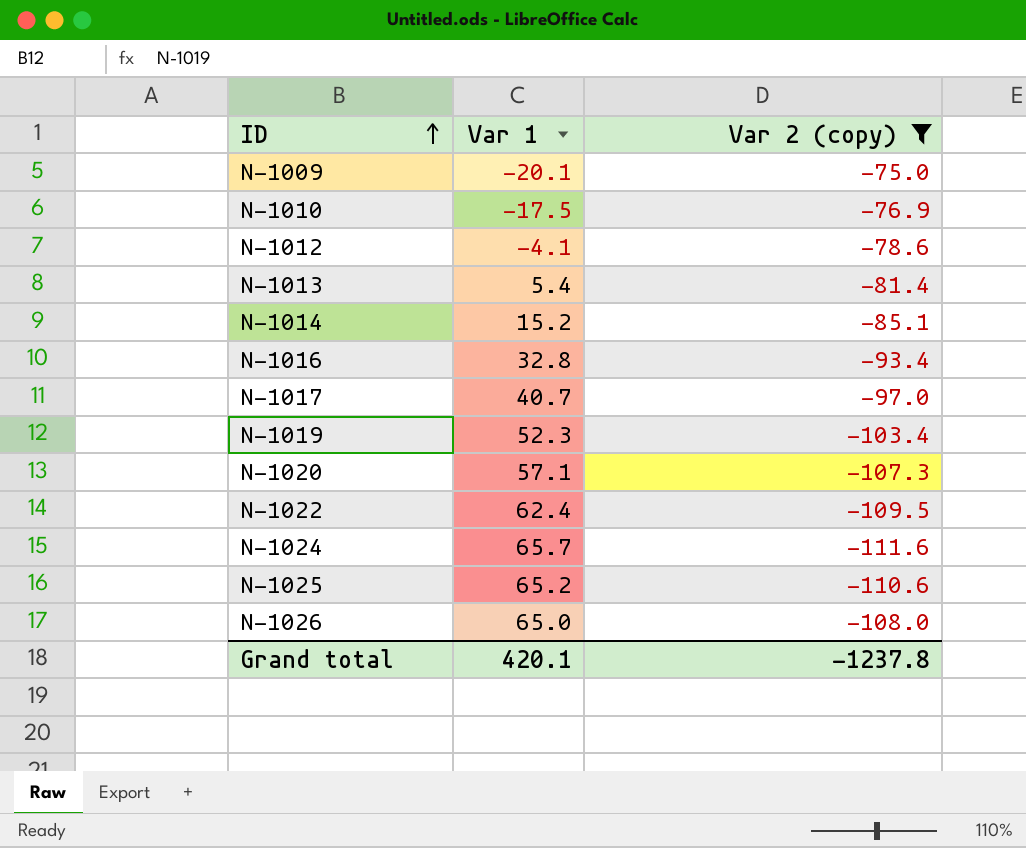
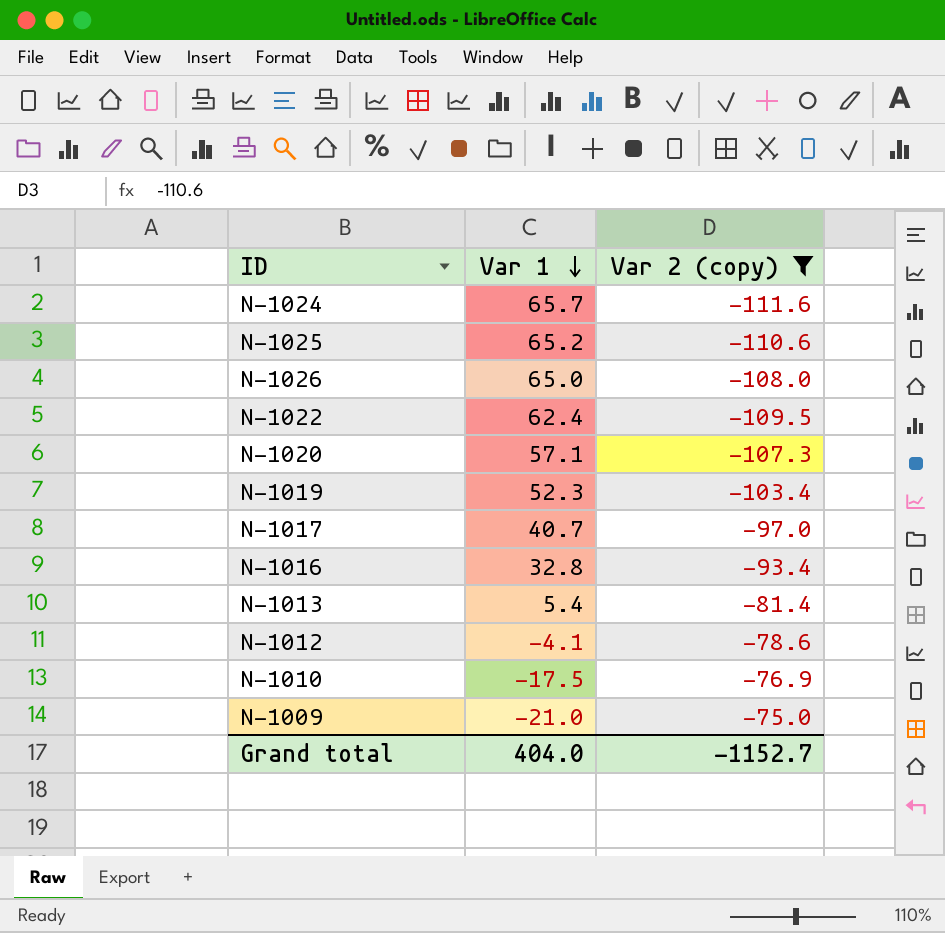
row order: ID ascending -> Var 1 descending
row N-1014: 15.2 | -85.1 -> none
N-1009 | Var 1: -20.1 -> -21.0
Grand total | Var 1: 420.1 -> 404.0
Grand total | Var 2 (copy): -1237.8 -> -1152.7

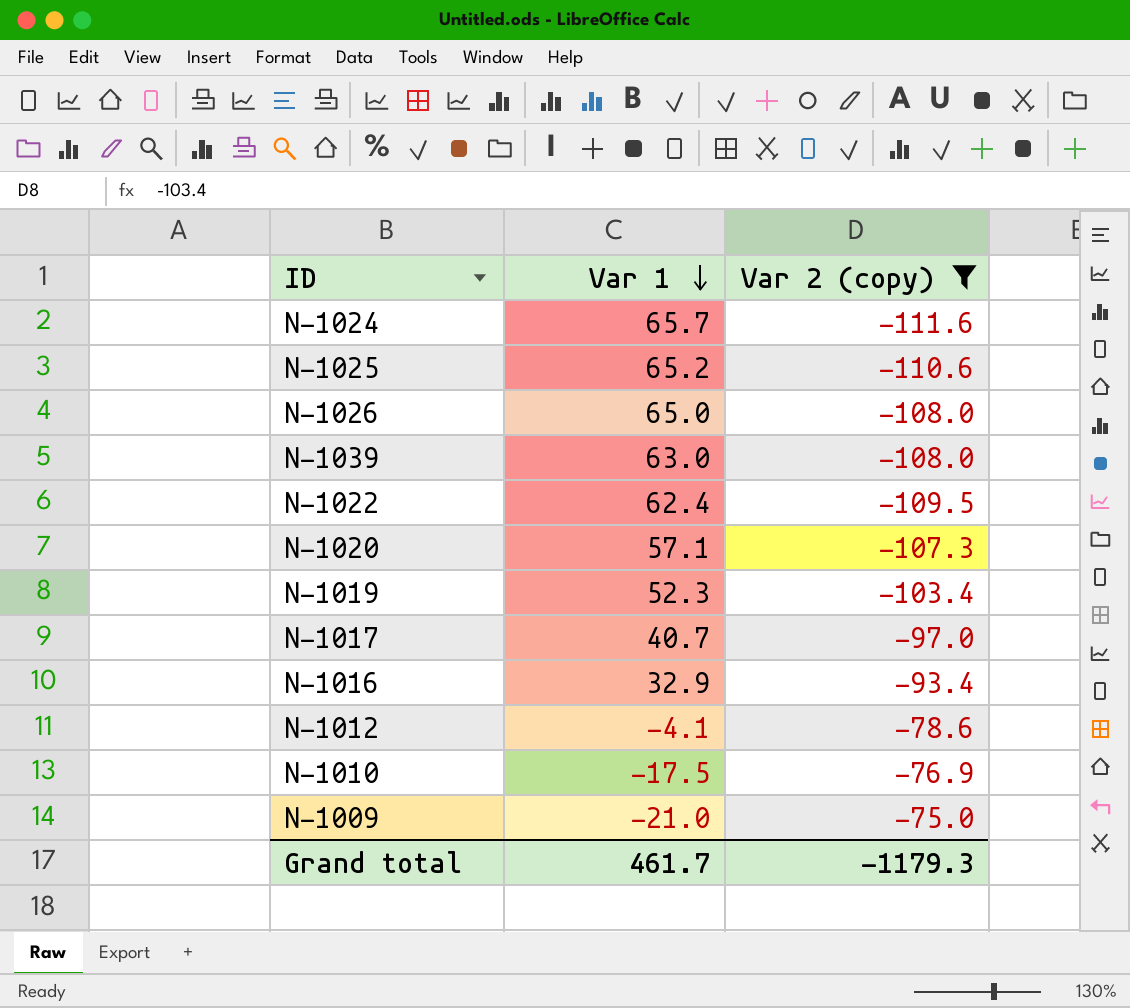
row N-1013: 5.4 | -81.4 -> none
row N-1039: none -> 63.0 | -108.0
N-1016 | Var 1: 32.8 -> 32.9
Grand total | Var 1: 404.0 -> 461.7
Grand total | Var 2 (copy): -1152.7 -> -1179.3

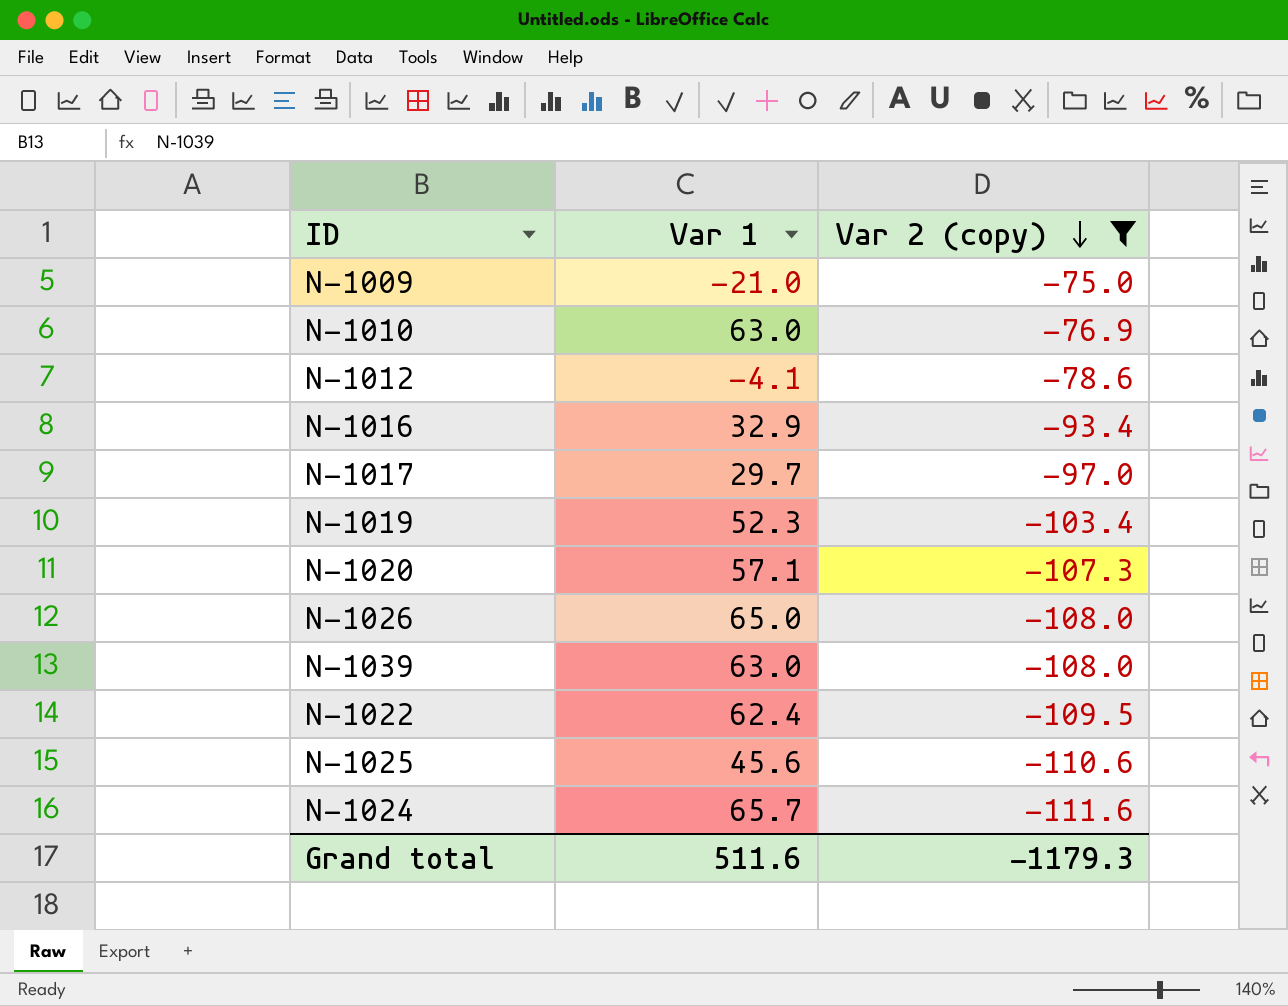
row order: Var 1 descending -> Var 2 (copy) descending
N-1010 | Var 1: -17.5 -> 63.0
N-1017 | Var 1: 40.7 -> 29.7
N-1025 | Var 1: 65.2 -> 45.6
Grand total | Var 1: 461.7 -> 511.6

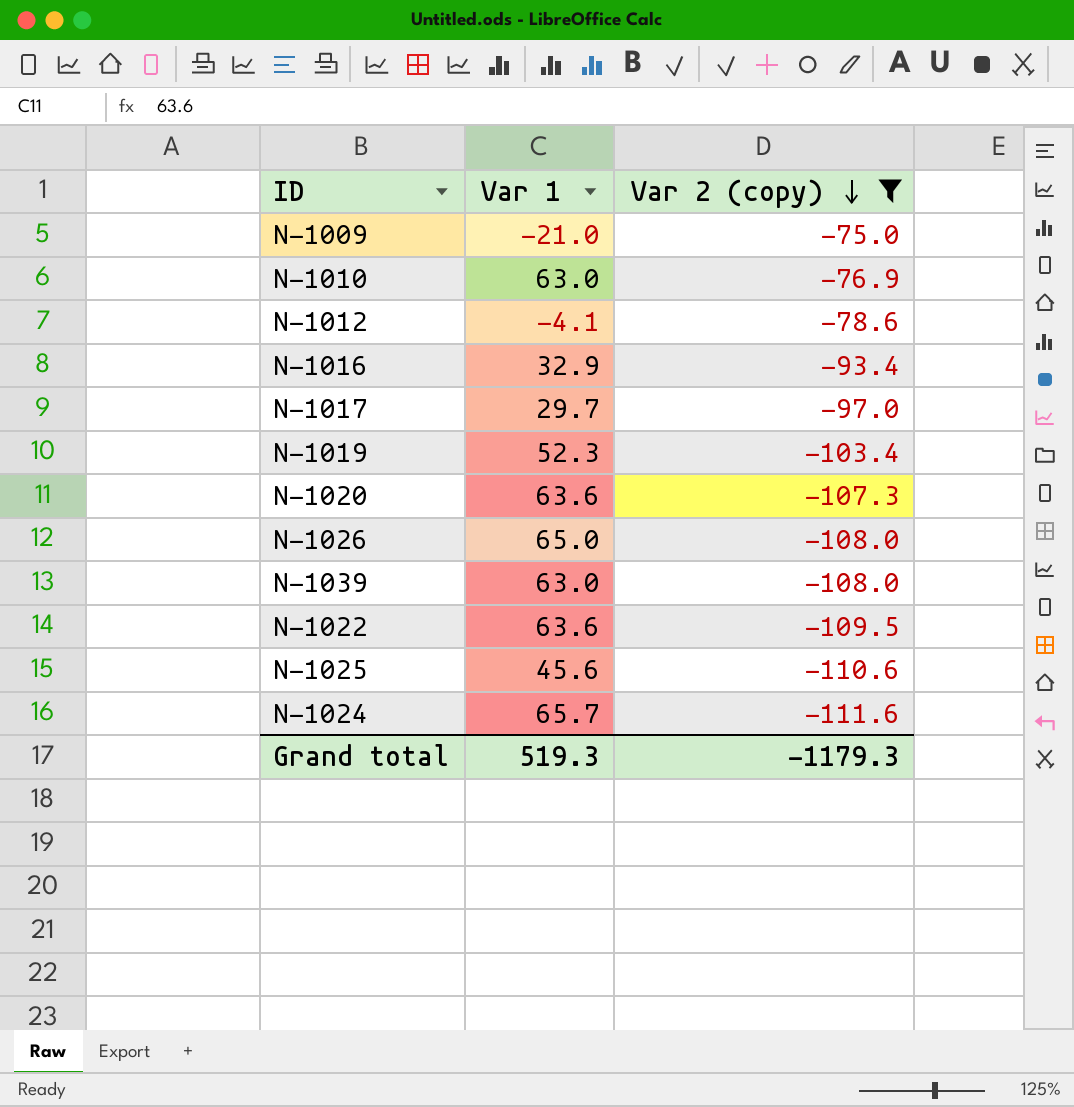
N-1020 | Var 1: 57.1 -> 63.6
N-1022 | Var 1: 62.4 -> 63.6
Grand total | Var 1: 511.6 -> 519.3

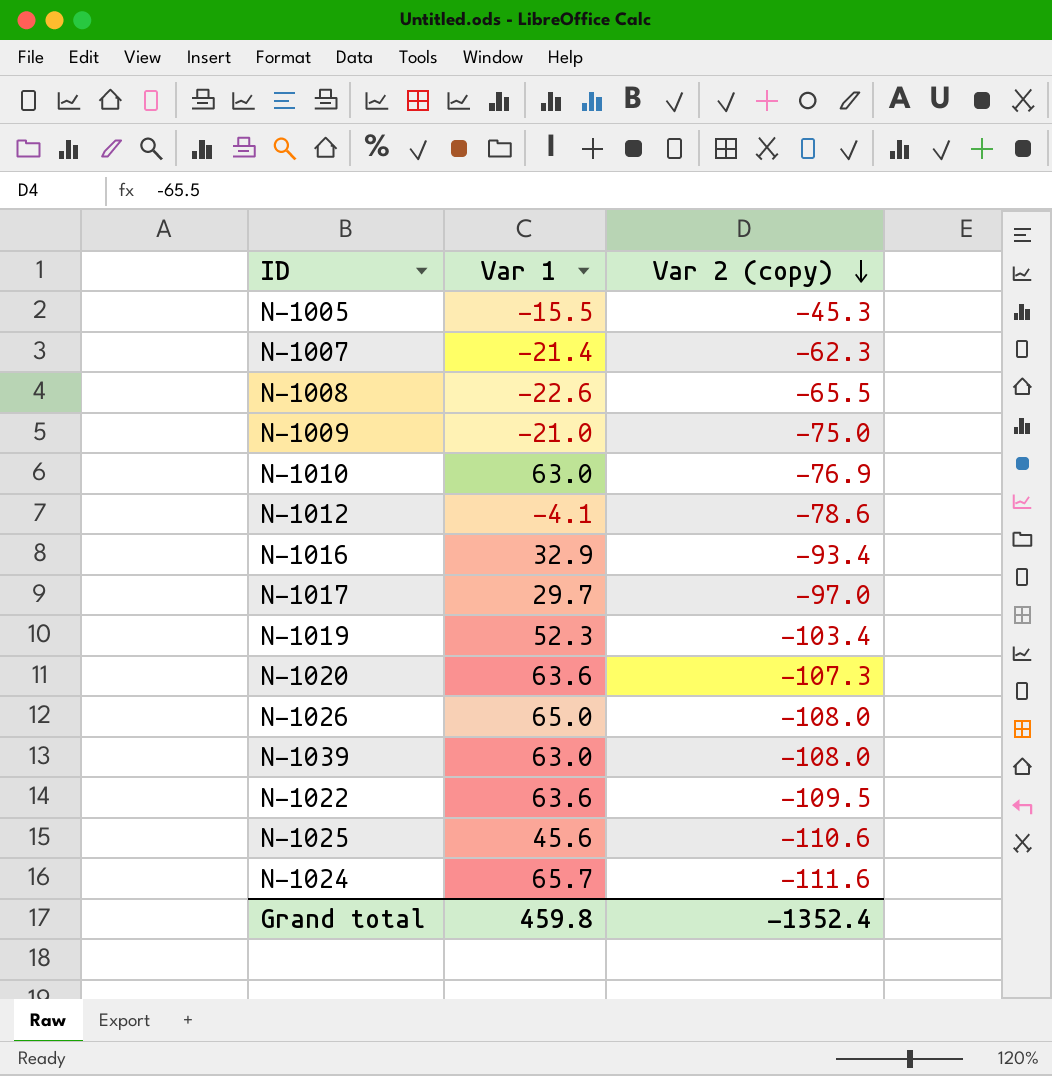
filter: Var 2 (copy) <= -75.0 -> none
Grand total | Var 1: 519.3 -> 459.8
Grand total | Var 2 (copy): -1179.3 -> -1352.4

